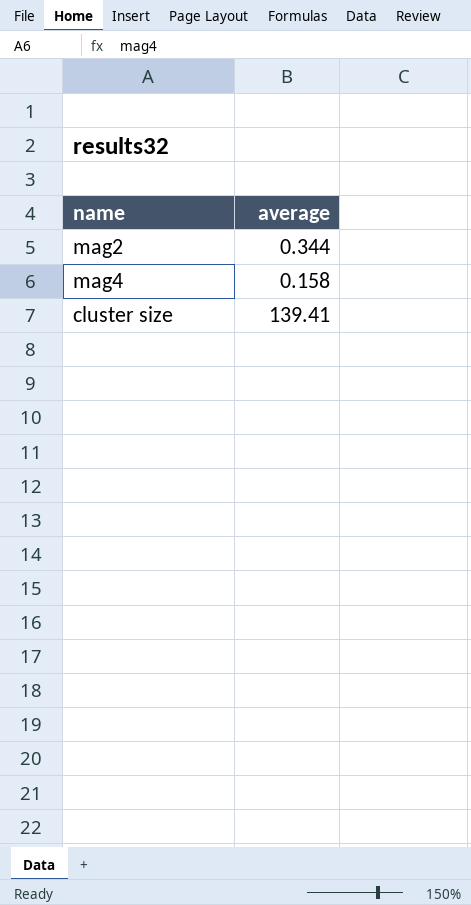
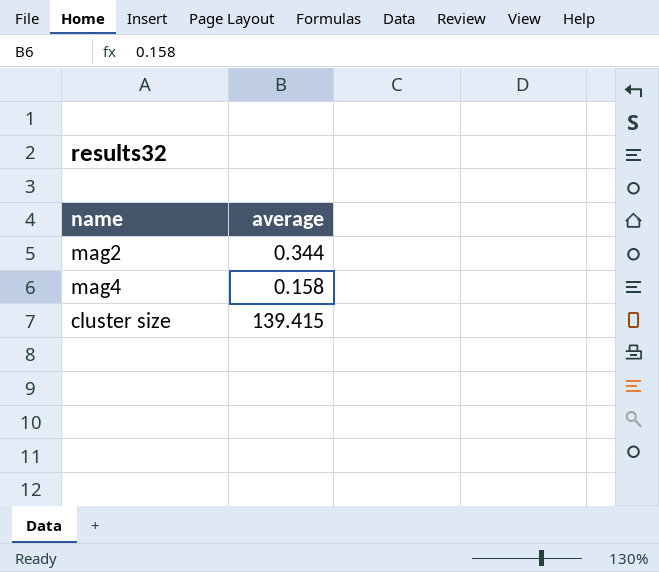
cluster size | average: 139.41 -> 139.415

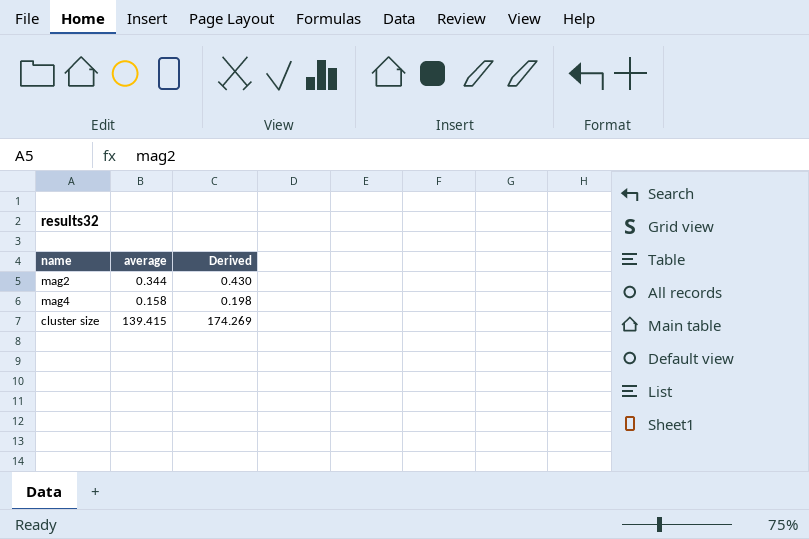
column Derived | formula: none -> [average] * 1.25

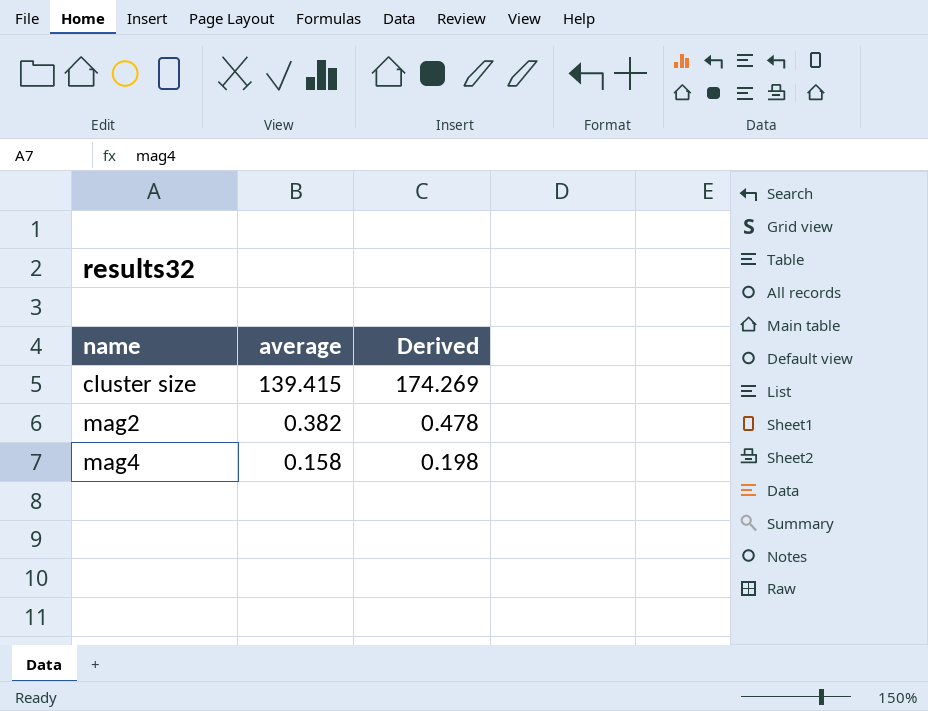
row order: none -> name ascending
mag2 | average: 0.344 -> 0.382
mag2 | Derived: 0.430 -> 0.478

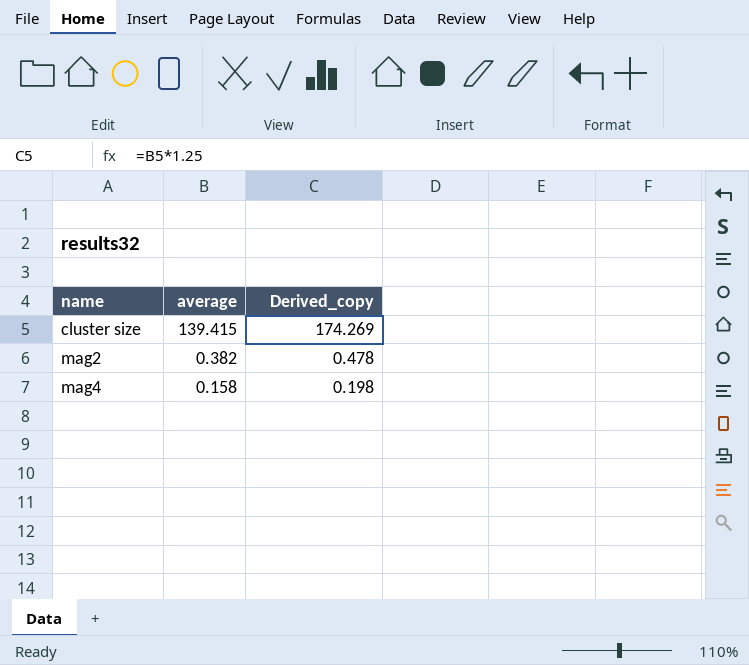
column name: Derived -> Derived_copy

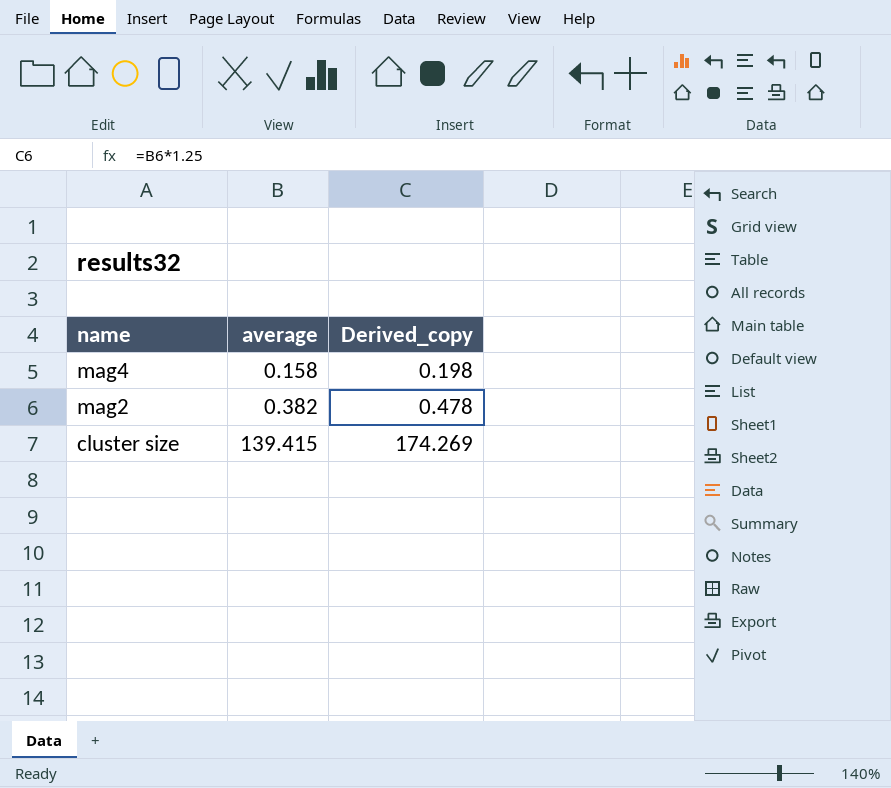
row order: name ascending -> name descending

